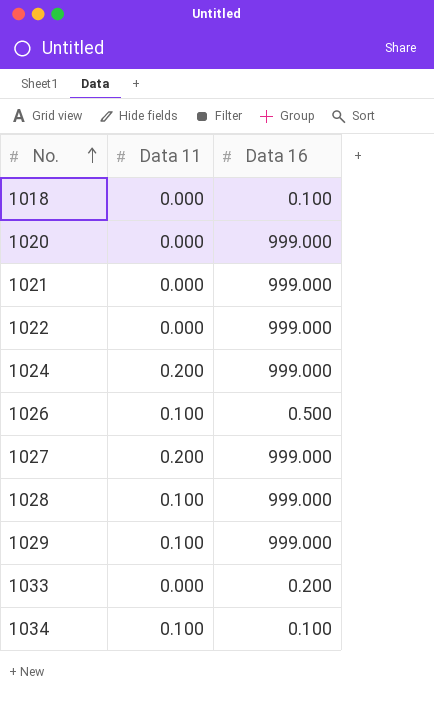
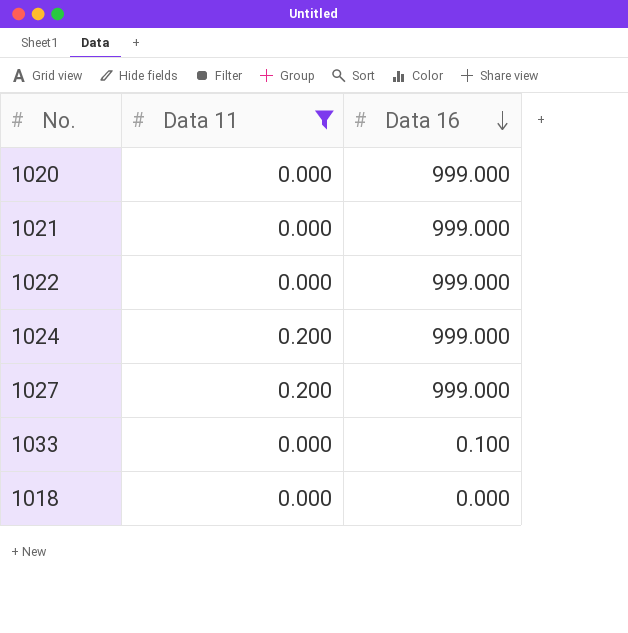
filter: none -> Data 11 != 0.100
row order: No. ascending -> Data 16 descending
1033 | Data 16: 0.200 -> 0.100
1018 | Data 16: 0.100 -> 0.000

